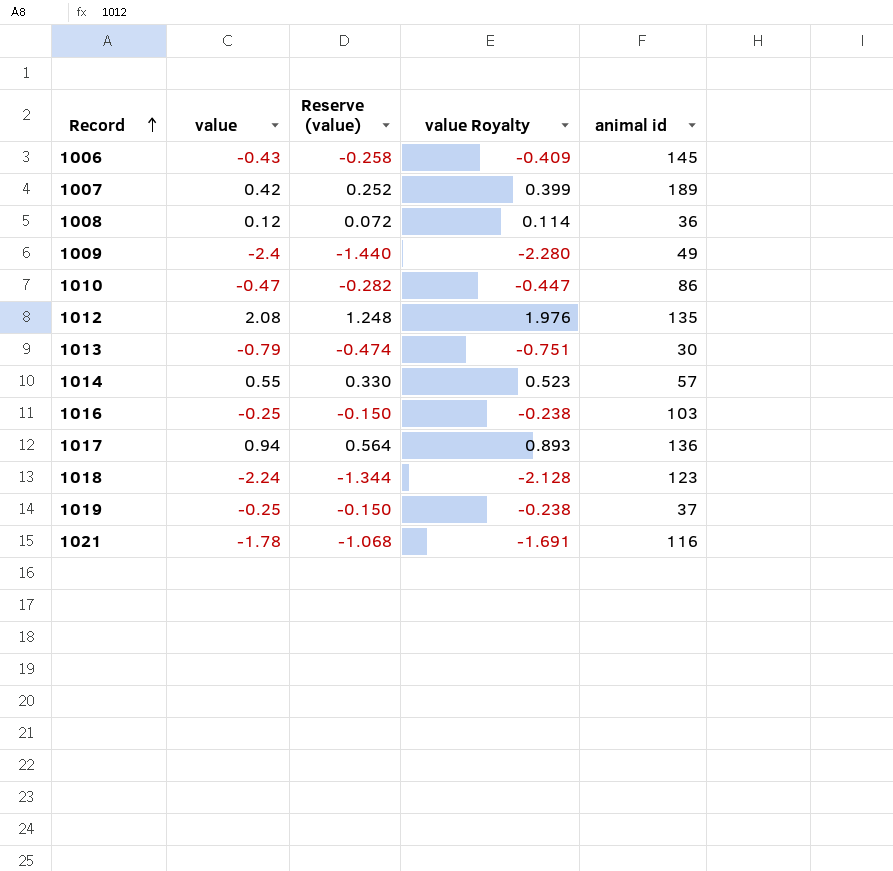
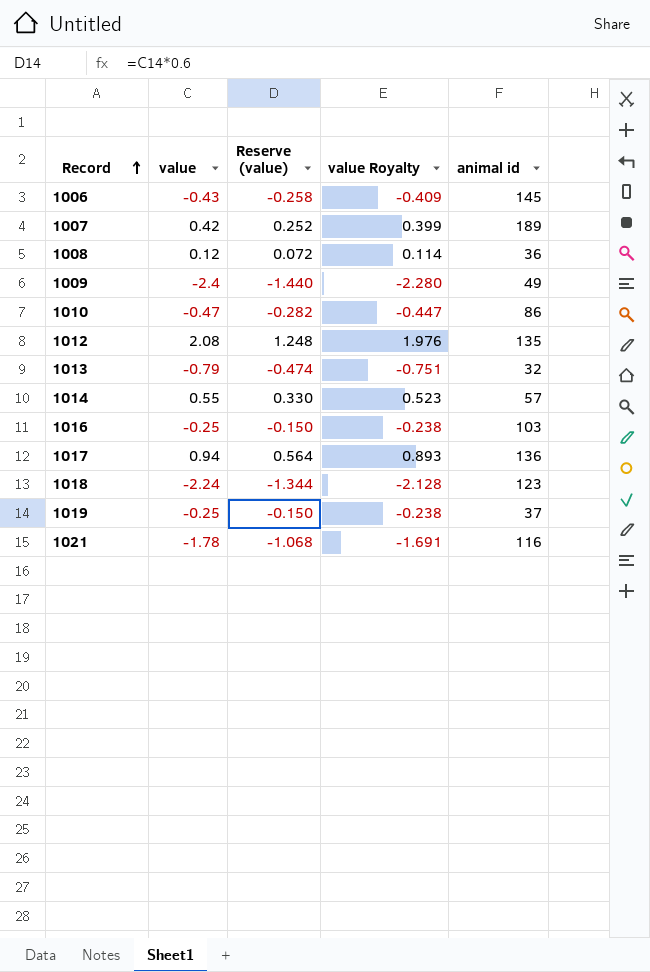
1013 | animal id: 30 -> 32

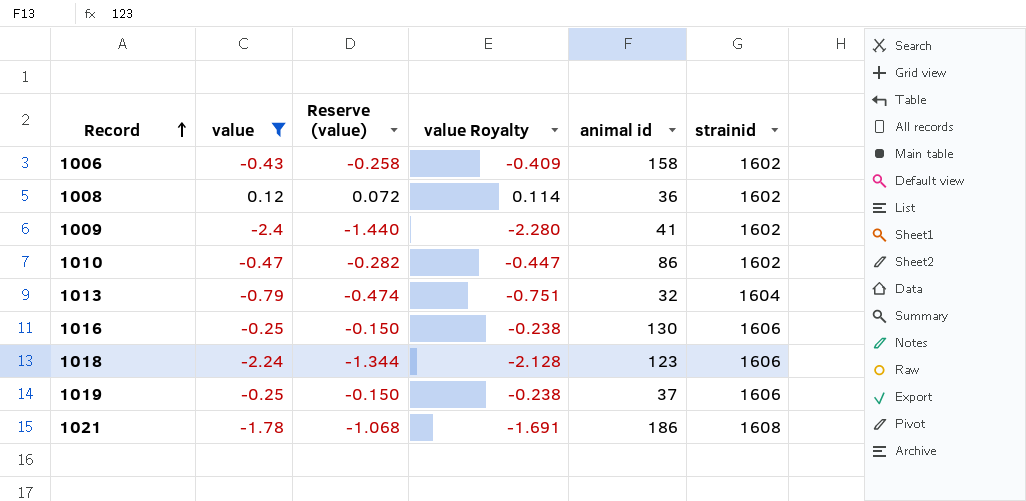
filter: none -> value <= 0.12
column strainid | position: none -> 6
1006 | animal id: 145 -> 158
1009 | animal id: 49 -> 41
1016 | animal id: 103 -> 130
1021 | animal id: 116 -> 186

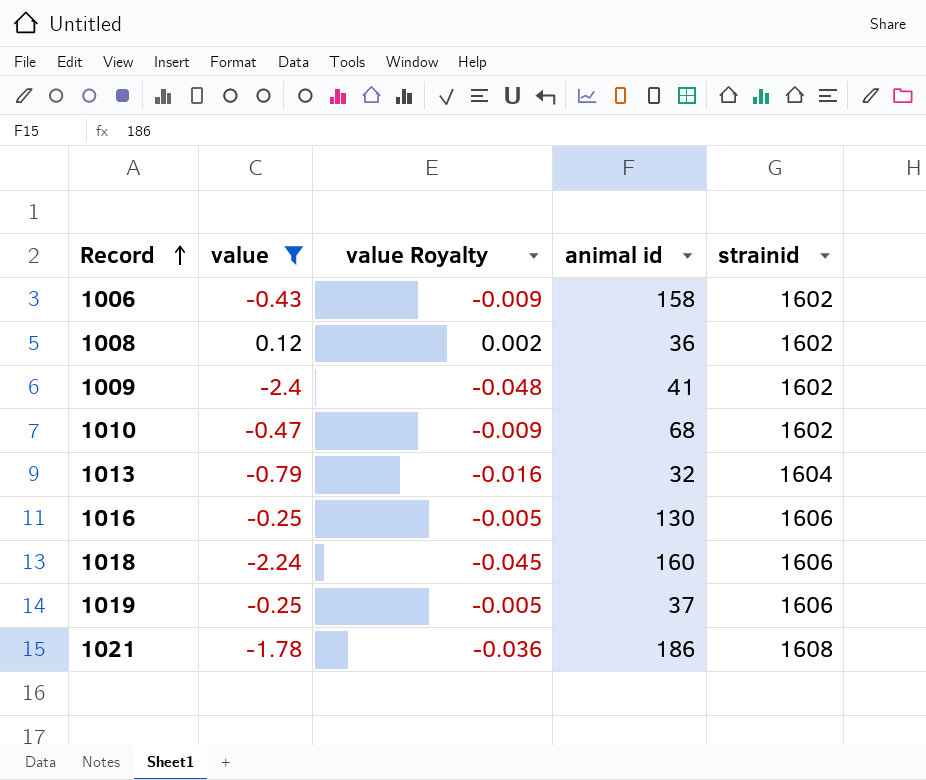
column Reserve (value) | formula: [value] * 0.6 -> none
column value Royalty | formula: [value] * 0.95 -> [value] * 0.02
1010 | animal id: 86 -> 68
1018 | animal id: 123 -> 160

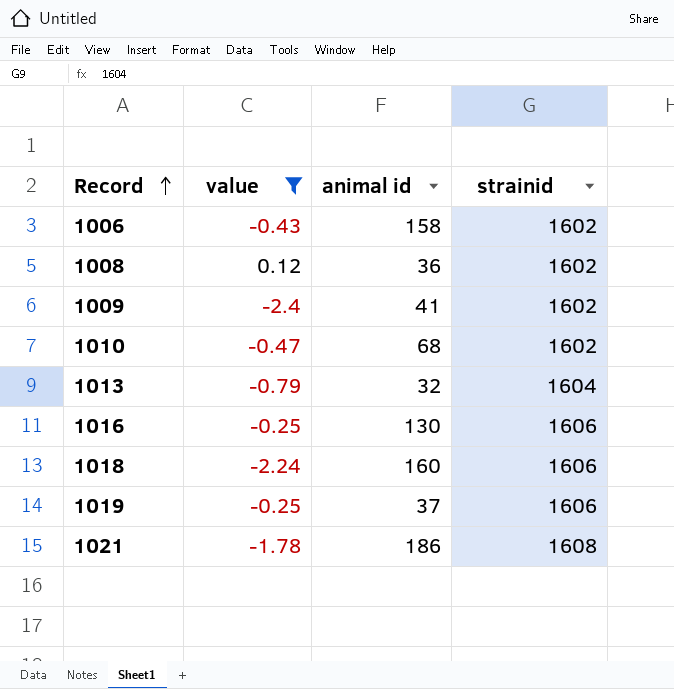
column value Royalty | formula: [value] * 0.02 -> none

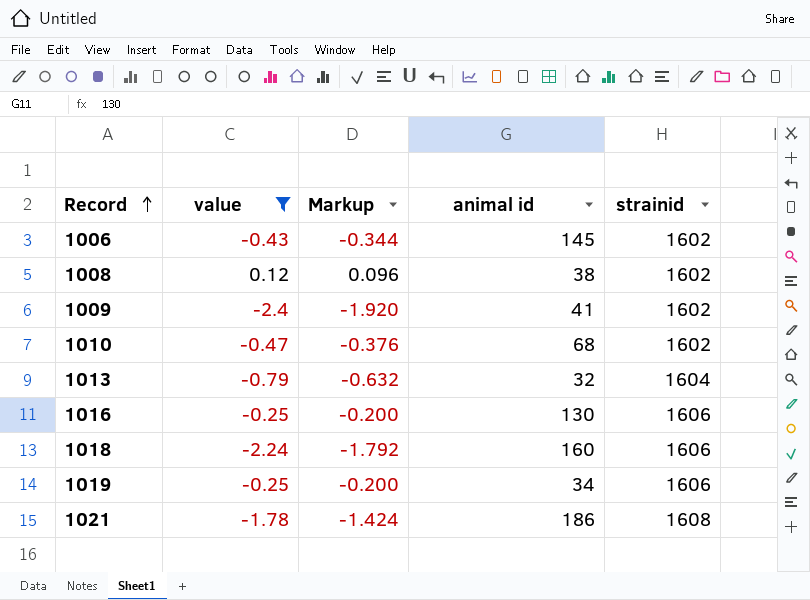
column Markup | formula: none -> [value] * 0.8
1006 | animal id: 158 -> 145
1008 | animal id: 36 -> 38
1019 | animal id: 37 -> 34

